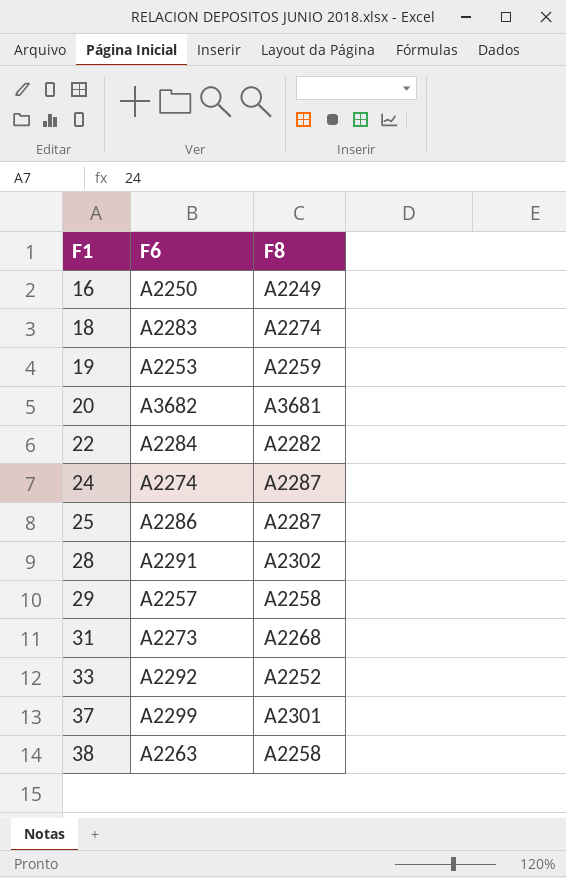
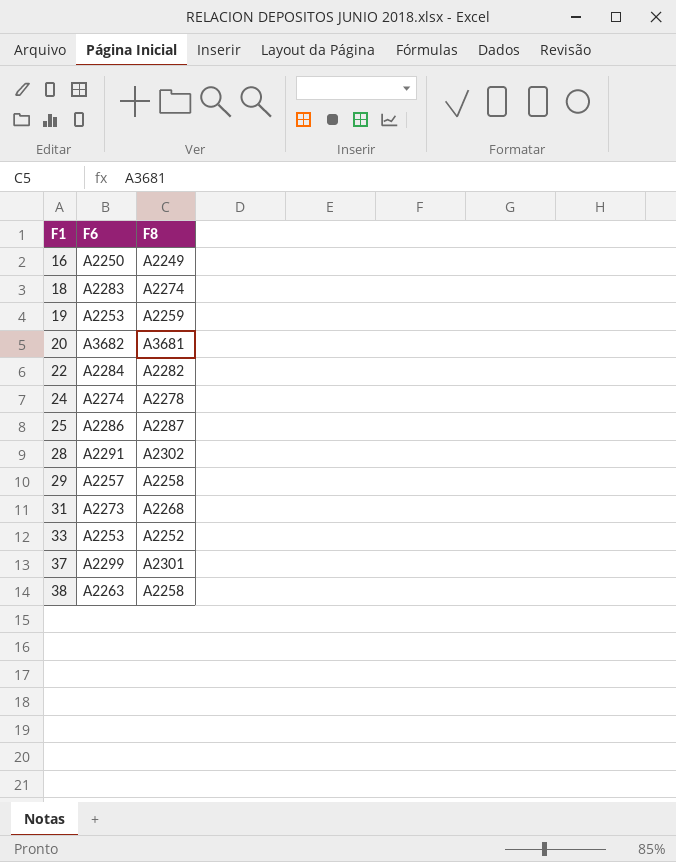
24 | F8: A2287 -> A2278
33 | F6: A2292 -> A2253

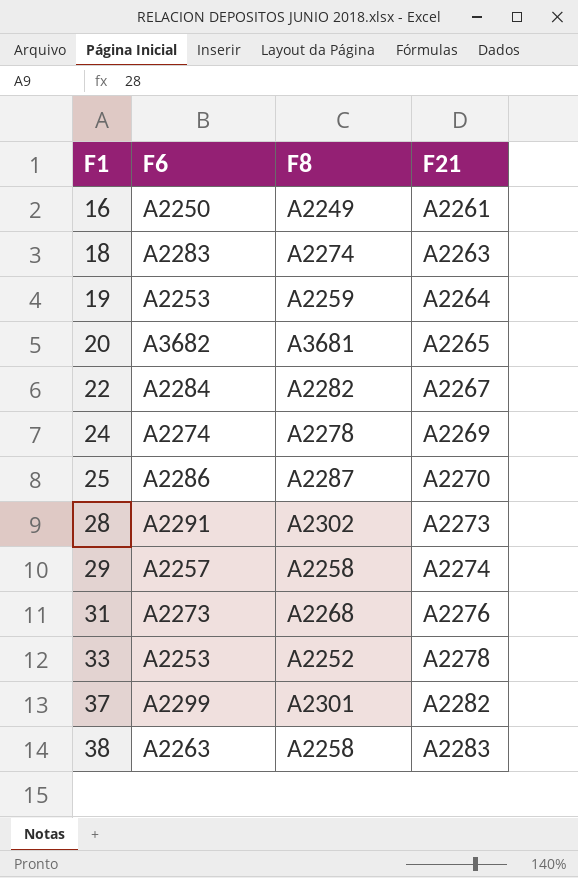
column F21 | position: none -> 4

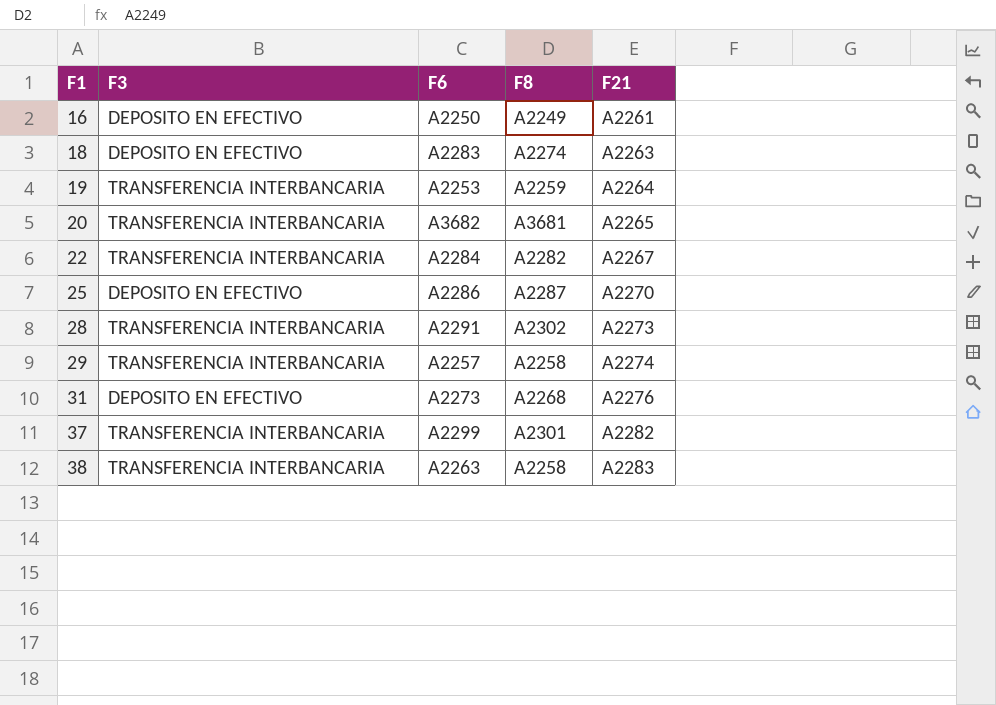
column F3 | position: none -> 2
row 24: A2274 | A2278 | A2269 -> none
row 33: A2253 | A2252 | A2278 -> none

